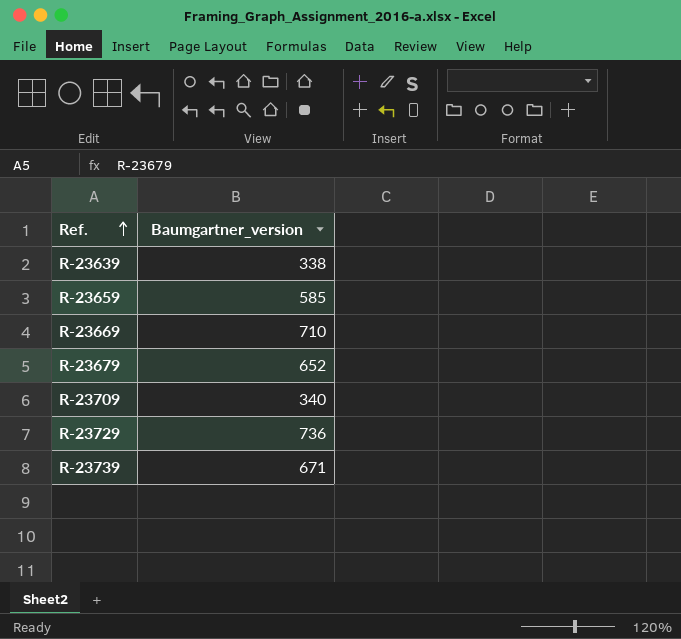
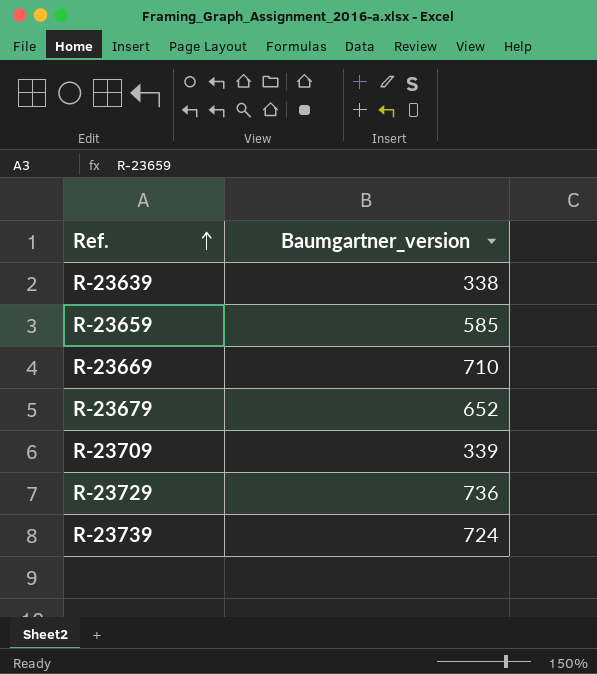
R-23709 | Baumgartner_version: 340 -> 339
R-23739 | Baumgartner_version: 671 -> 724

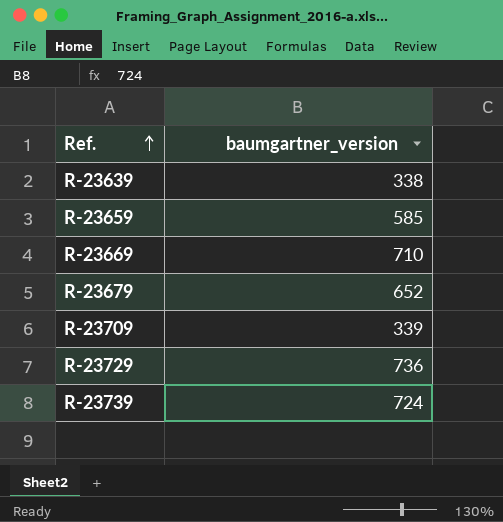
column name: Baumgartner_version -> baumgartner_version

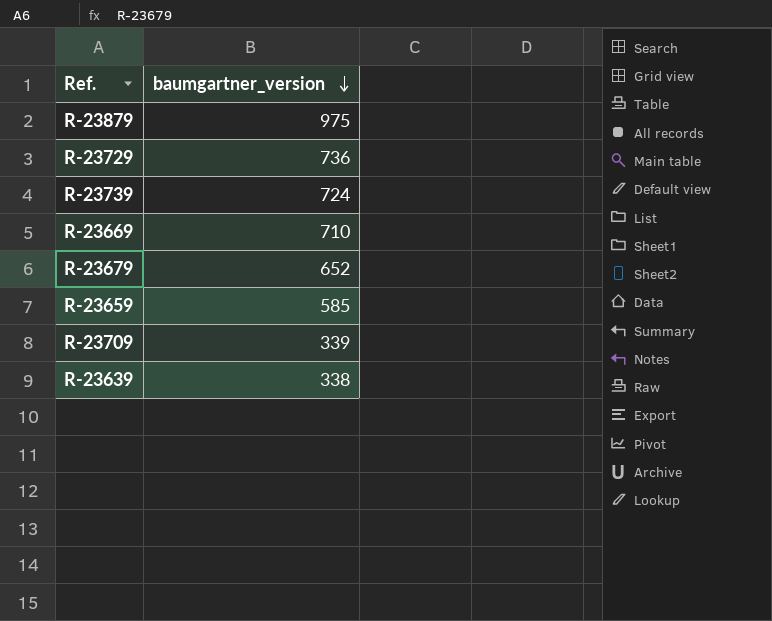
row order: Ref. ascending -> baumgartner_version descending
row R-23879: none -> 975

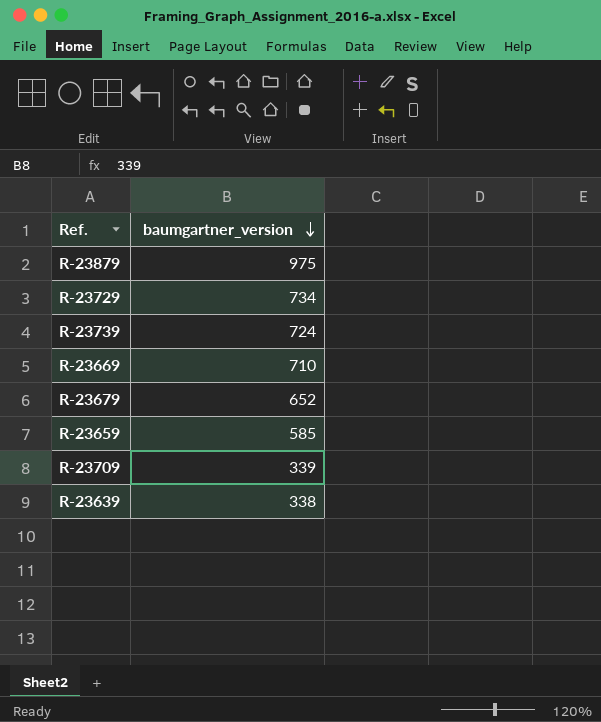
R-23729 | baumgartner_version: 736 -> 734

